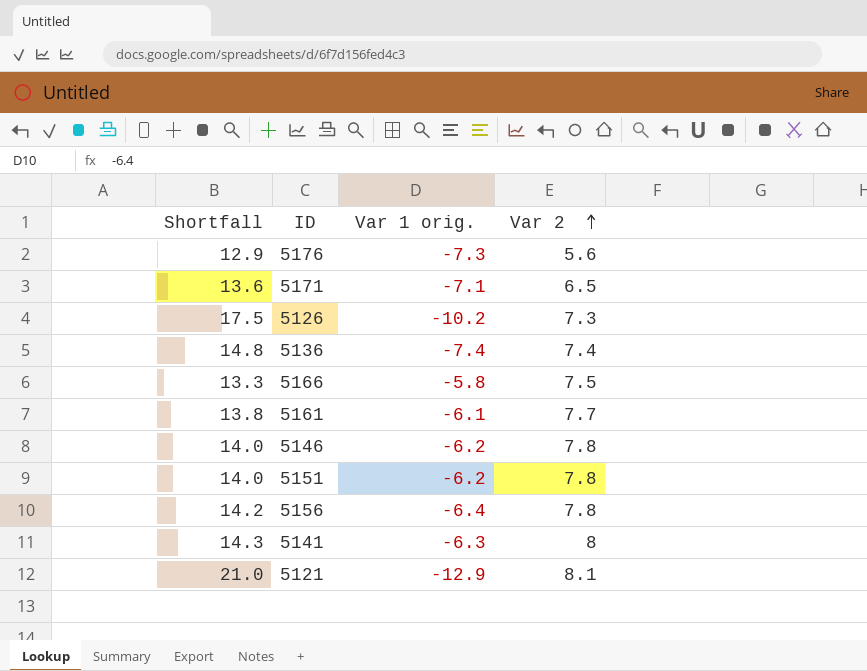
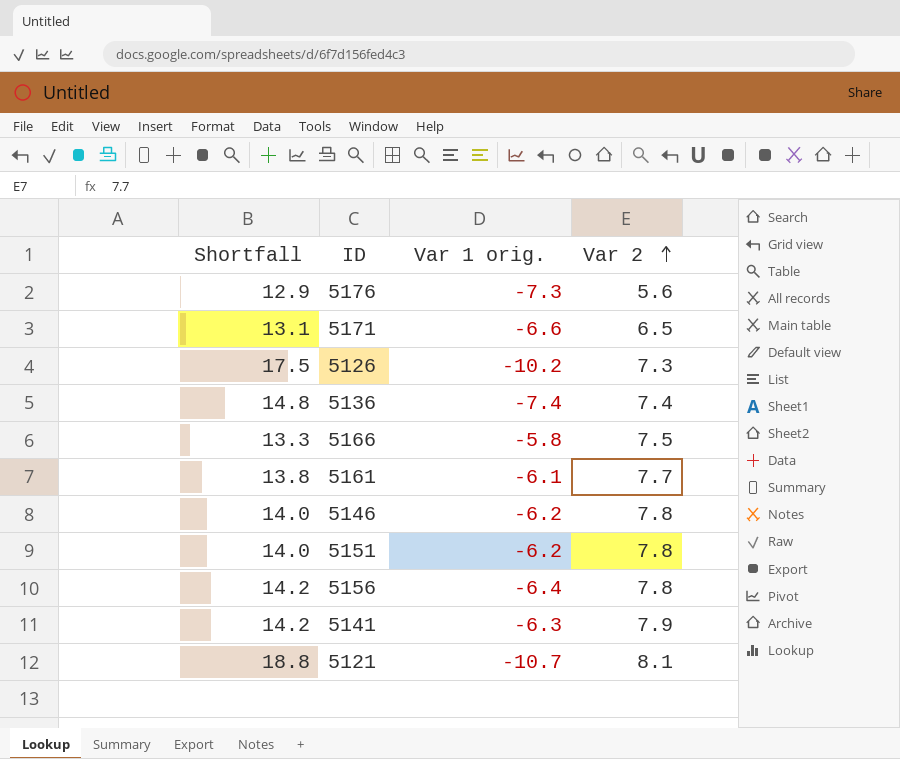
5171 | Shortfall: 13.6 -> 13.1
5171 | Var 1 orig.: -7.1 -> -6.6
5141 | Shortfall: 14.3 -> 14.2
5141 | Var 2: 8 -> 7.9
5121 | Shortfall: 21.0 -> 18.8
5121 | Var 1 orig.: -12.9 -> -10.7

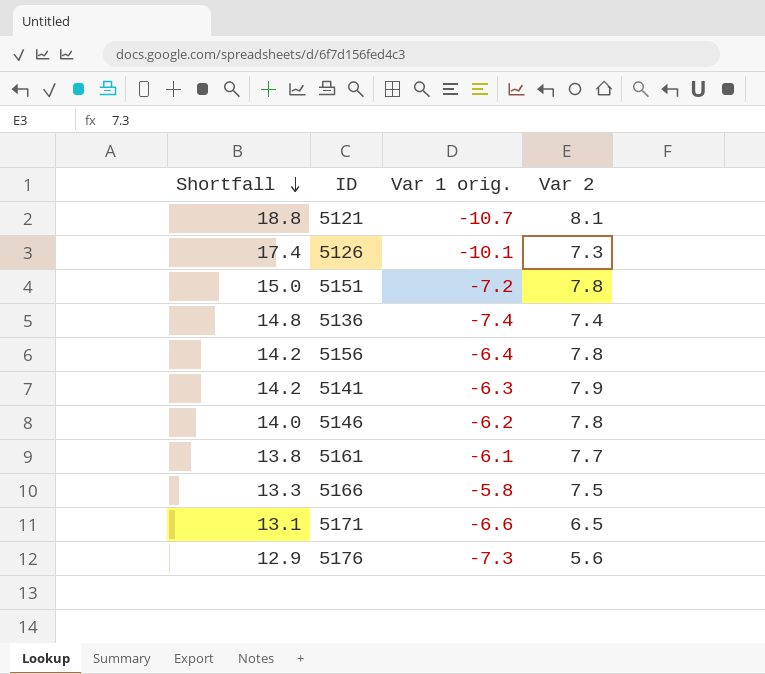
row order: Var 2 ascending -> Shortfall descending
5126 | Shortfall: 17.5 -> 17.4
5126 | Var 1 orig.: -10.2 -> -10.1
5151 | Shortfall: 14.0 -> 15.0
5151 | Var 1 orig.: -6.2 -> -7.2

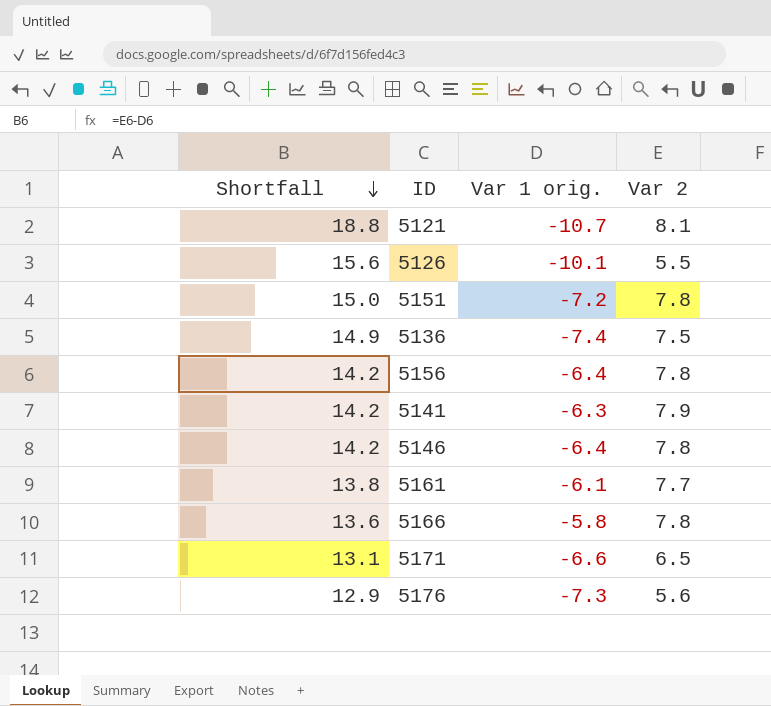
5126 | Shortfall: 17.4 -> 15.6
5126 | Var 2: 7.3 -> 5.5
5136 | Shortfall: 14.8 -> 14.9
5136 | Var 2: 7.4 -> 7.5
5146 | Shortfall: 14.0 -> 14.2
5146 | Var 1 orig.: -6.2 -> -6.4
5166 | Shortfall: 13.3 -> 13.6
5166 | Var 2: 7.5 -> 7.8

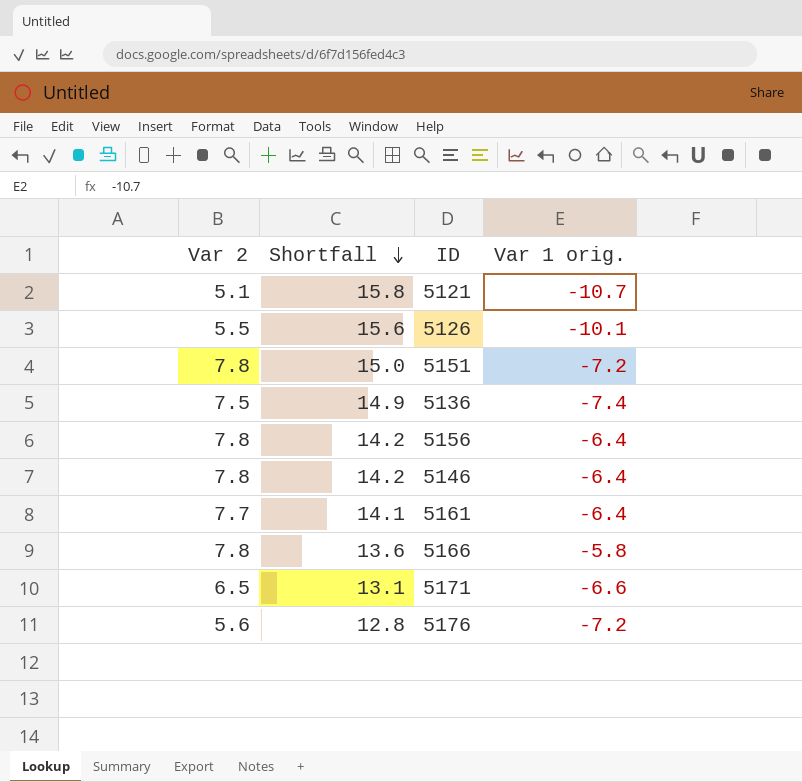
column Var 2 | position: 4 -> 1
row 5141: 14.2 | -6.3 | 7.9 -> none
5121 | Var 2: 8.1 -> 5.1
5121 | Shortfall: 18.8 -> 15.8
5161 | Shortfall: 13.8 -> 14.1
5161 | Var 1 orig.: -6.1 -> -6.4
5176 | Shortfall: 12.9 -> 12.8
5176 | Var 1 orig.: -7.3 -> -7.2

